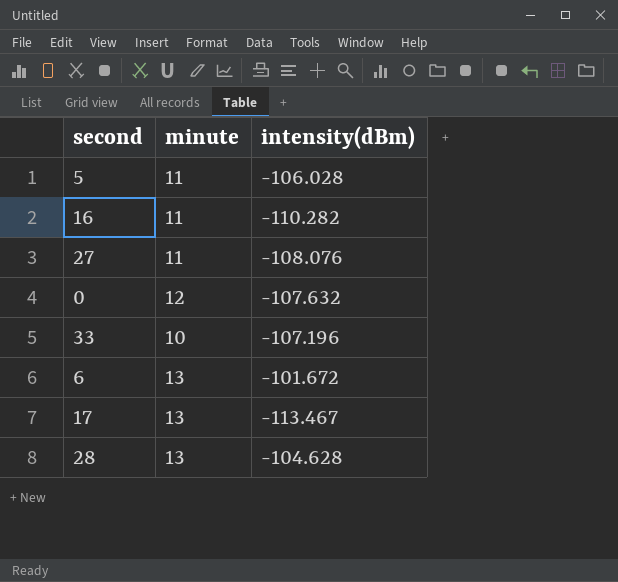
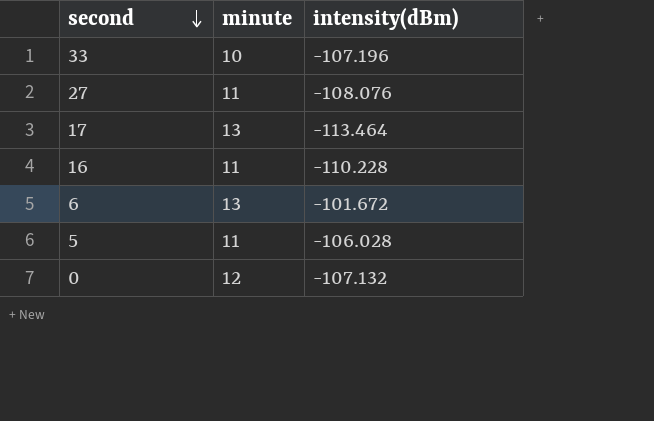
row order: none -> second descending
row 28: 13 | -104.628 -> none
17 | intensity(dBm): -113.467 -> -113.464
16 | intensity(dBm): -110.282 -> -110.228
0 | intensity(dBm): -107.632 -> -107.132

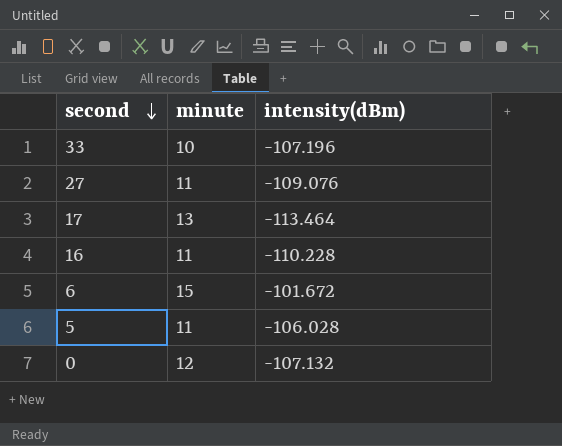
27 | intensity(dBm): -108.076 -> -109.076
6 | minute: 13 -> 15

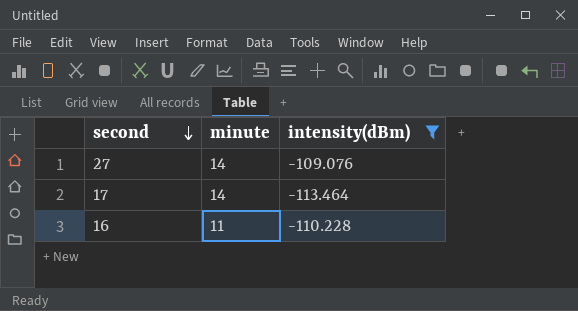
filter: none -> intensity(dBm) <= -109.076
27 | minute: 11 -> 14
17 | minute: 13 -> 14

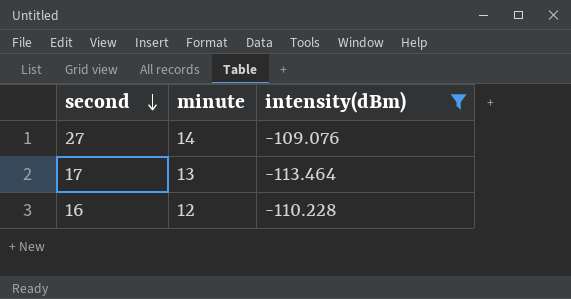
17 | minute: 14 -> 13
16 | minute: 11 -> 12

